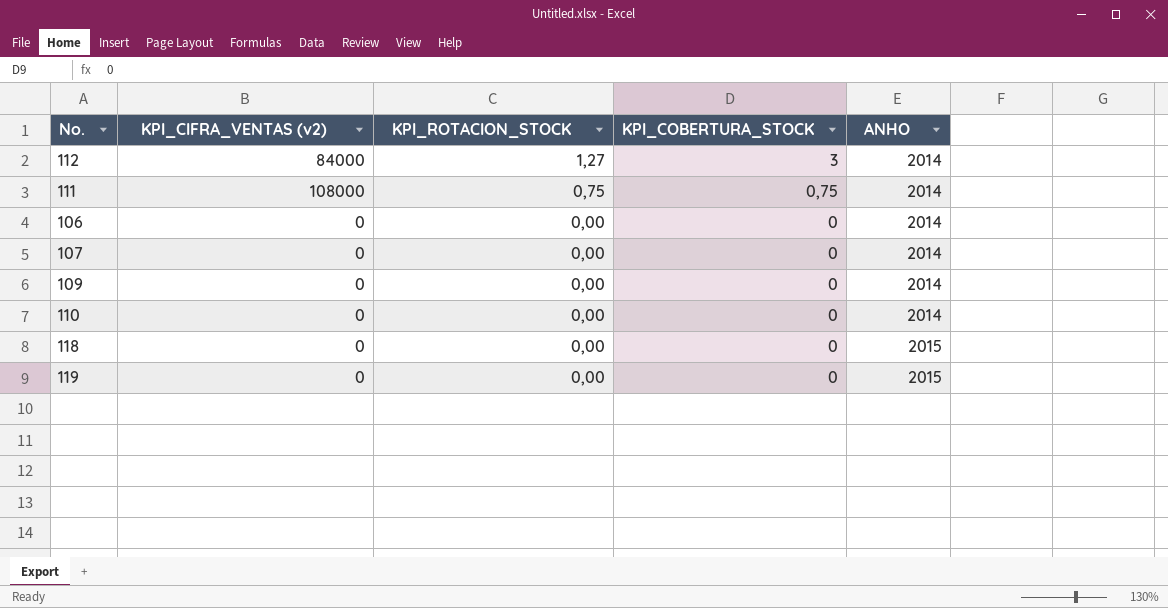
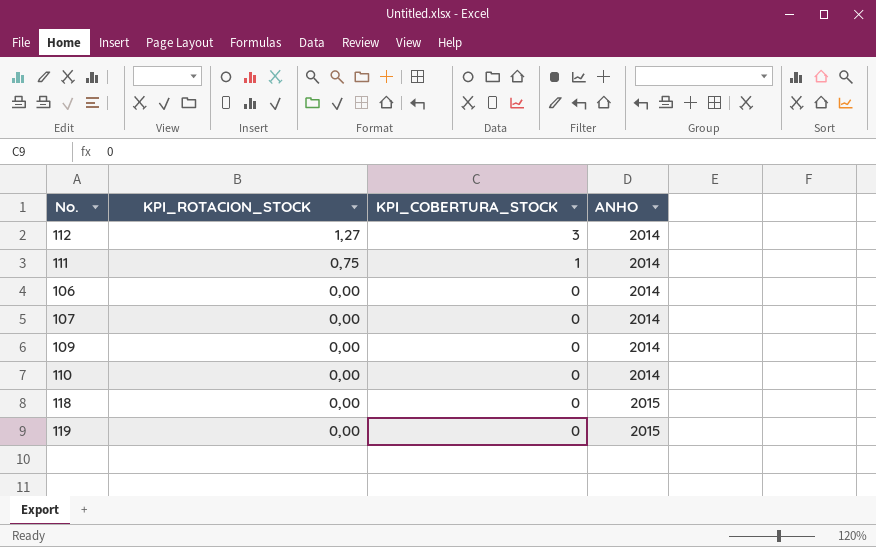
column KPI_CIFRA_VENTAS (v2) | position: 2 -> none
111 | KPI_COBERTURA_STOCK: 0,75 -> 1

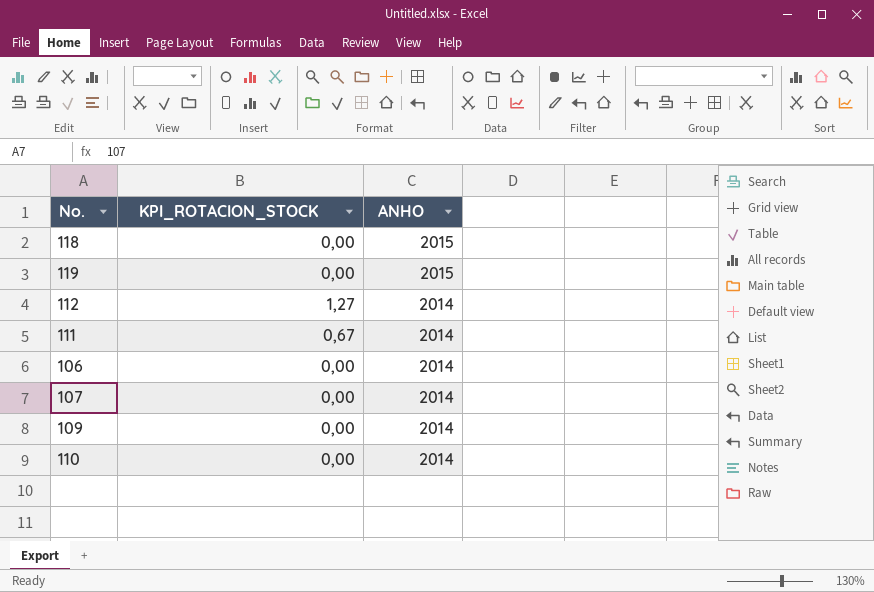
row order: KPI_ROTACION_STOCK descending -> ANHO descending
column KPI_COBERTURA_STOCK | position: 3 -> none
111 | KPI_ROTACION_STOCK: 0,75 -> 0,67

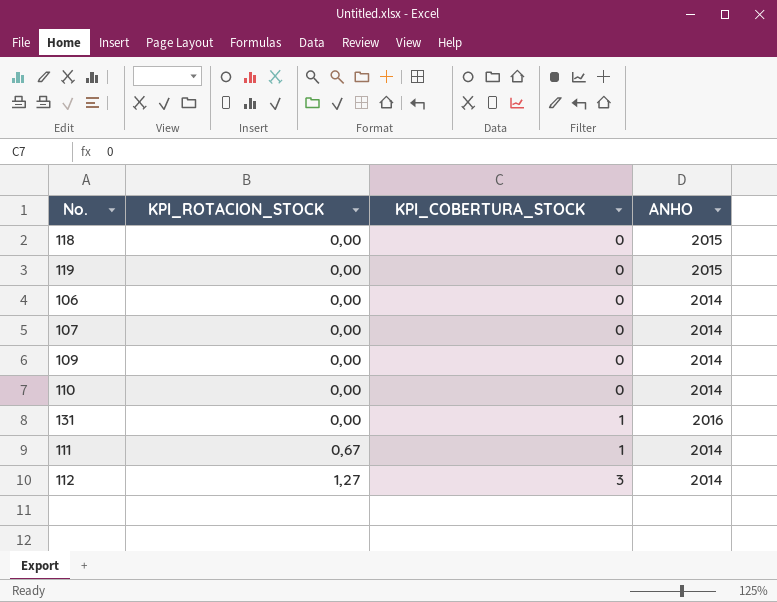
row order: ANHO descending -> KPI_ROTACION_STOCK ascending
column KPI_COBERTURA_STOCK | position: none -> 3
row 131: none -> 0,00 | 1 | 2016

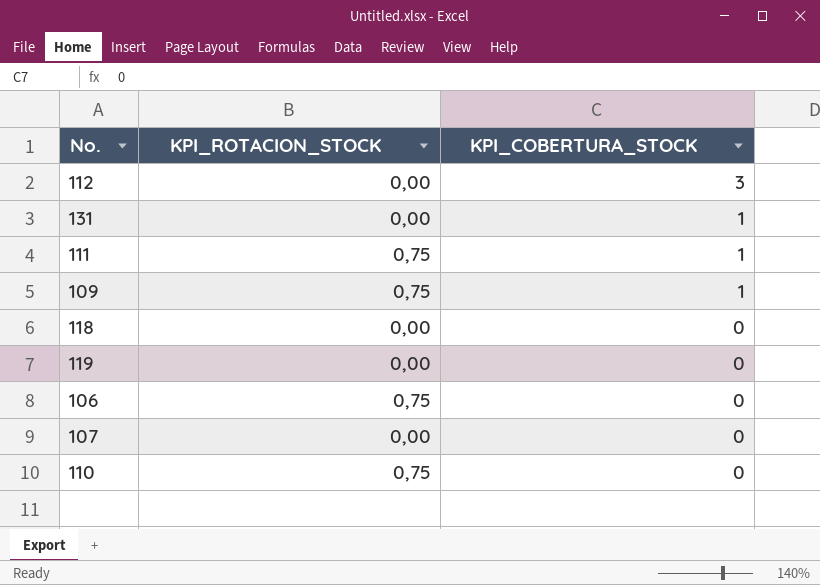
row order: KPI_ROTACION_STOCK ascending -> KPI_COBERTURA_STOCK descending
column ANHO | position: 4 -> none
112 | KPI_ROTACION_STOCK: 1,27 -> 0,00
111 | KPI_ROTACION_STOCK: 0,67 -> 0,75
109 | KPI_ROTACION_STOCK: 0,00 -> 0,75
109 | KPI_COBERTURA_STOCK: 0 -> 1
106 | KPI_ROTACION_STOCK: 0,00 -> 0,75
110 | KPI_ROTACION_STOCK: 0,00 -> 0,75

